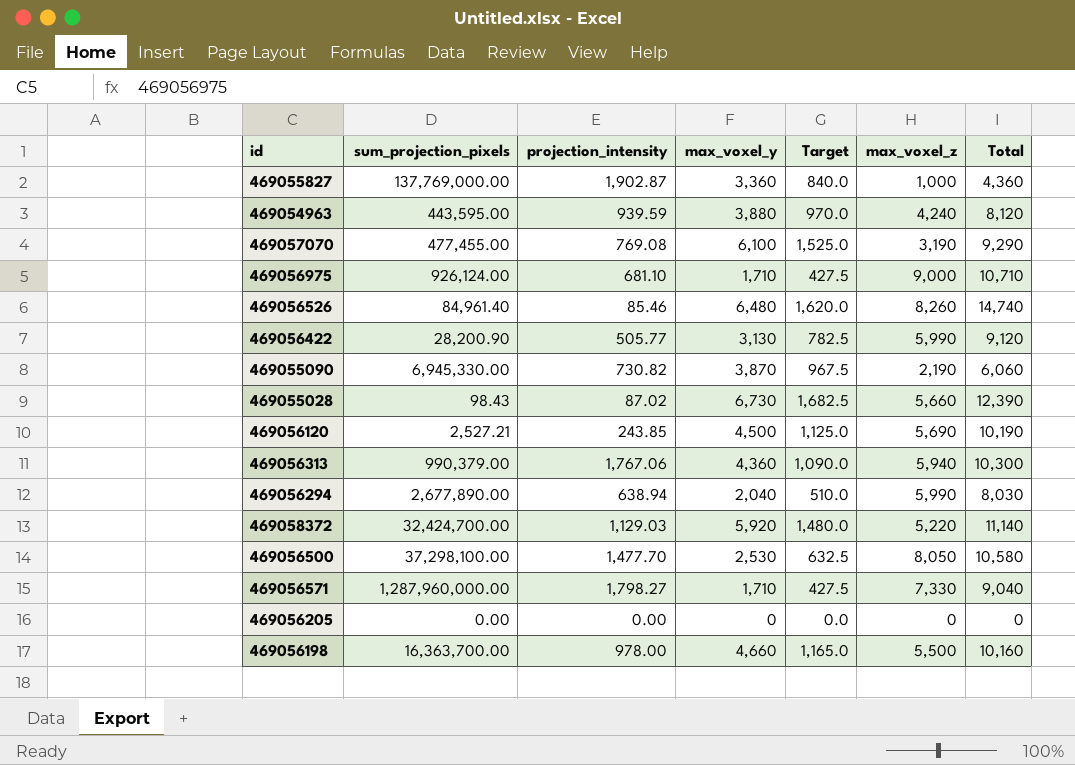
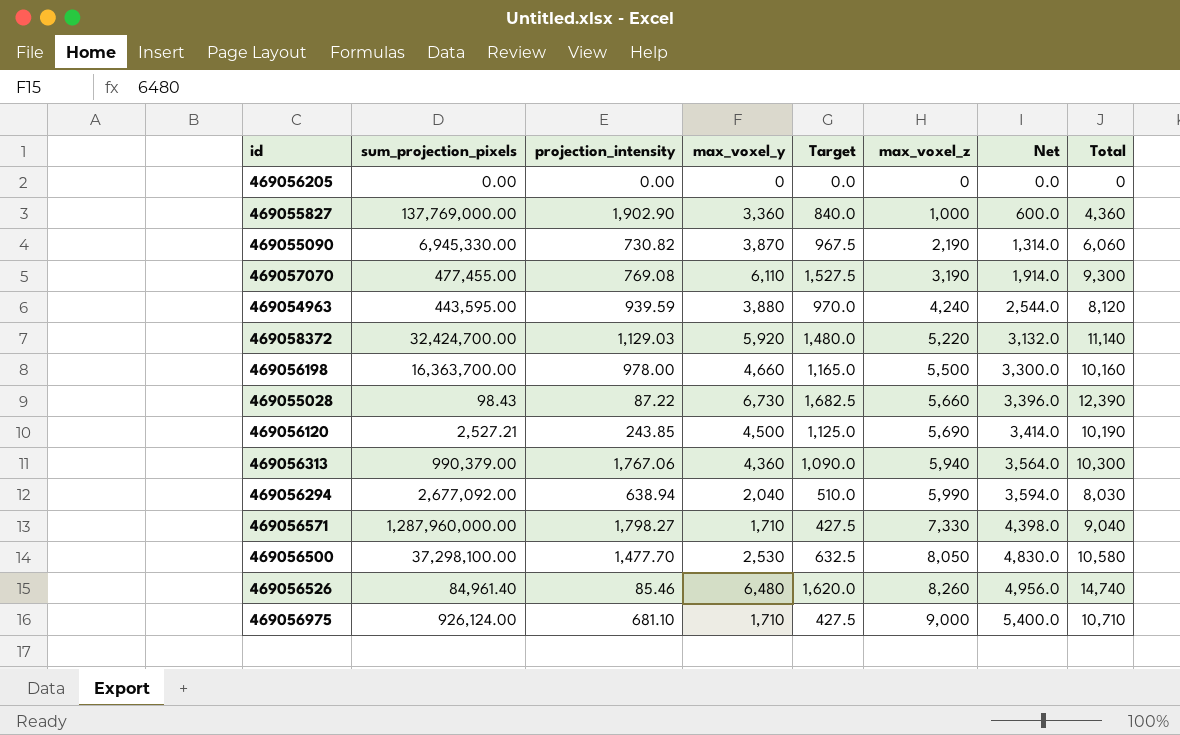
row order: none -> max_voxel_z ascending
column Net | formula: none -> [max_voxel_z] * 0.6
row 469056422: 28,200.90 | 505.77 | 3,130 | 782.5 | 5,990 | 9,120 -> none
469055827 | projection_intensity: 1,902.87 -> 1,902.90
469057070 | max_voxel_y: 6,100 -> 6,110
469057070 | Target: 1,525.0 -> 1,527.5
469057070 | Total: 9,290 -> 9,300
469055028 | projection_intensity: 87.02 -> 87.22
469056294 | sum_projection_pixels: 2,677,890.00 -> 2,677,092.00

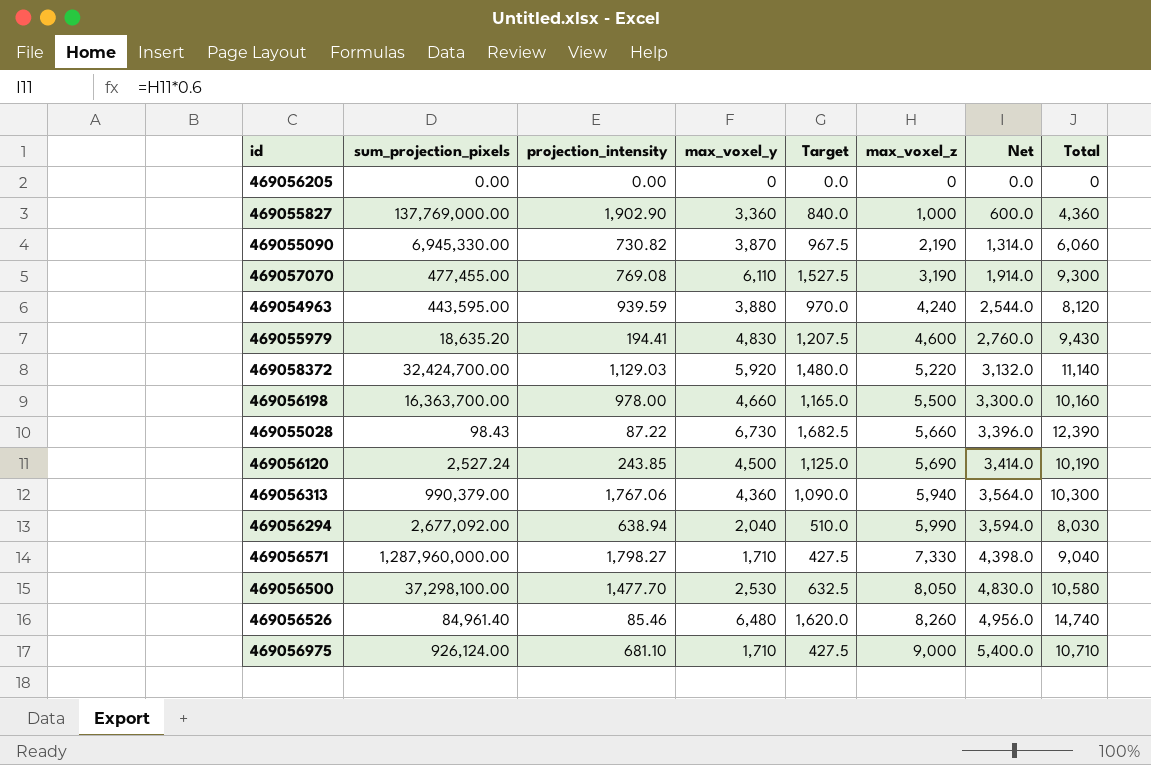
row 469055979: none -> 18,635.20 | 194.41 | 4,830 | 1,207.5 | 4,600 | 2,760.0 | 9,430
469056120 | sum_projection_pixels: 2,527.21 -> 2,527.24

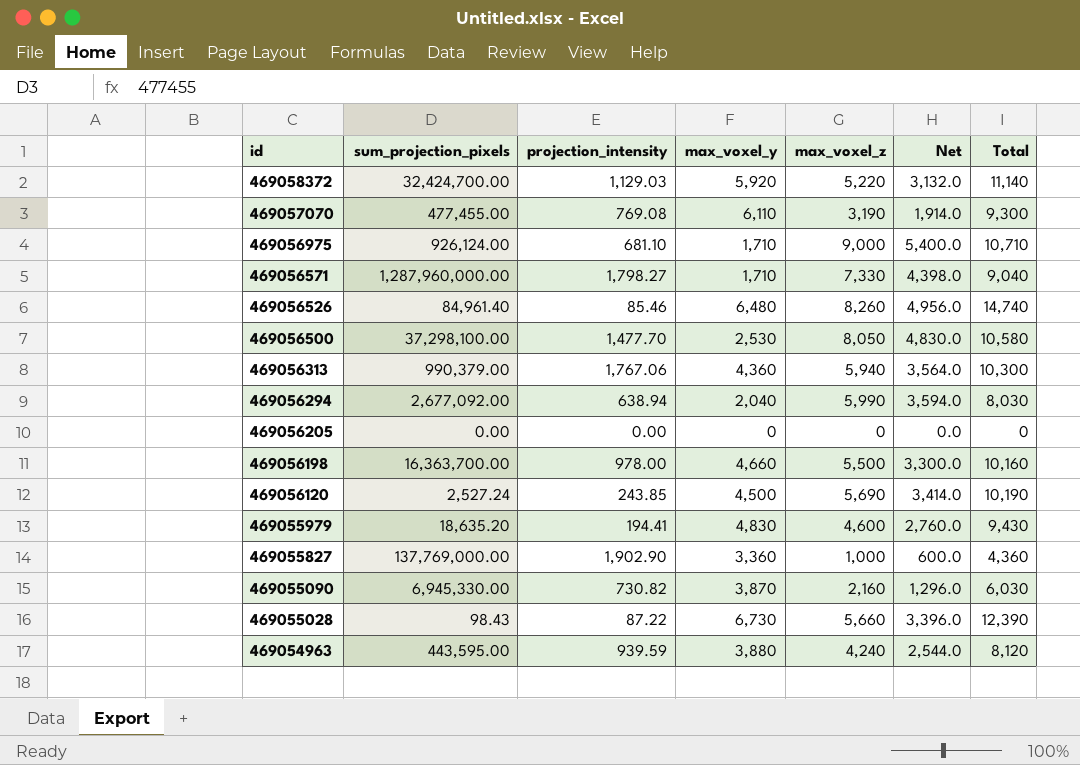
row order: max_voxel_z ascending -> id descending
column Target | formula: [max_voxel_y] * 0.25 -> none
469055090 | max_voxel_z: 2,190 -> 2,160
469055090 | Net: 1,314.0 -> 1,296.0
469055090 | Total: 6,060 -> 6,030

